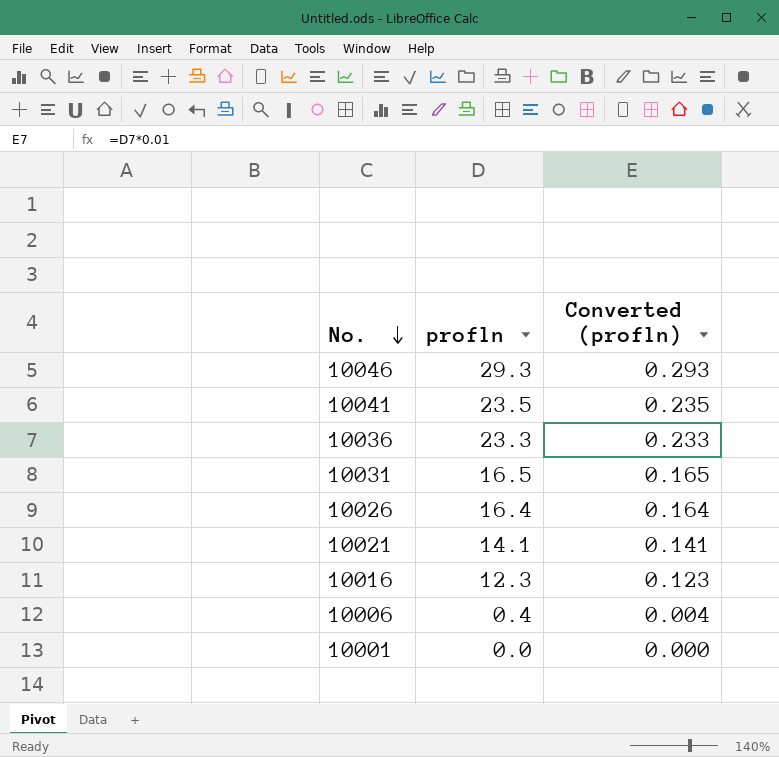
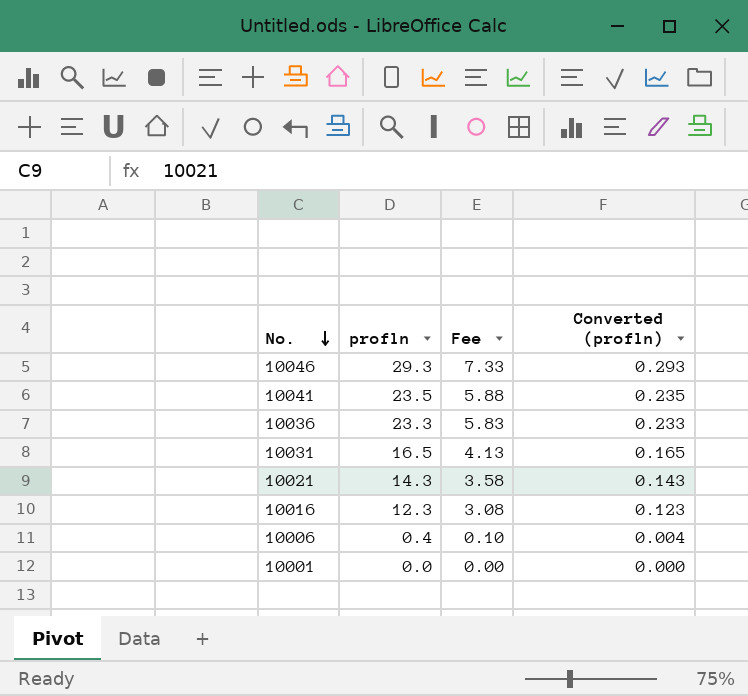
column Fee | formula: none -> [profln] * 0.25
row 10026: 16.4 | 0.164 -> none
10021 | profln: 14.1 -> 14.3
10021 | Converted (profln): 0.141 -> 0.143

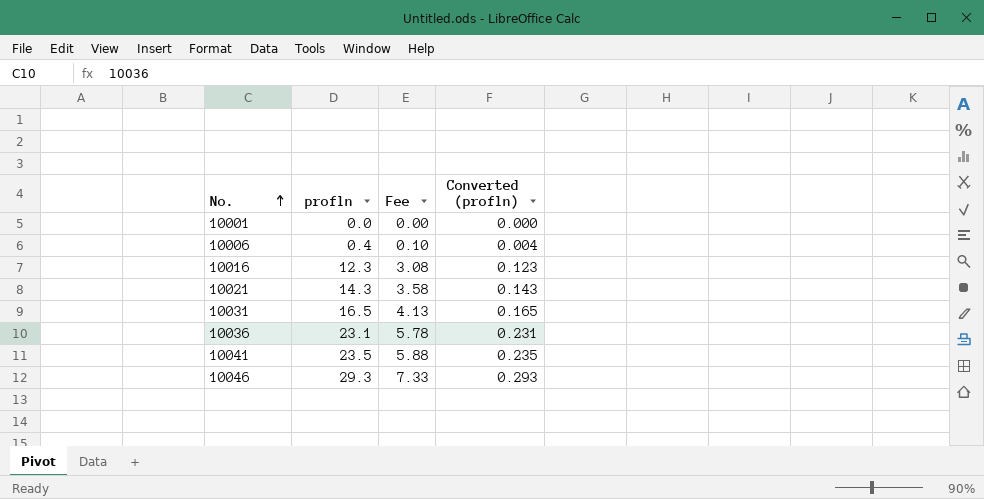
row order: No. descending -> No. ascending
10036 | profln: 23.3 -> 23.1
10036 | Fee: 5.83 -> 5.78
10036 | Converted (profln): 0.233 -> 0.231

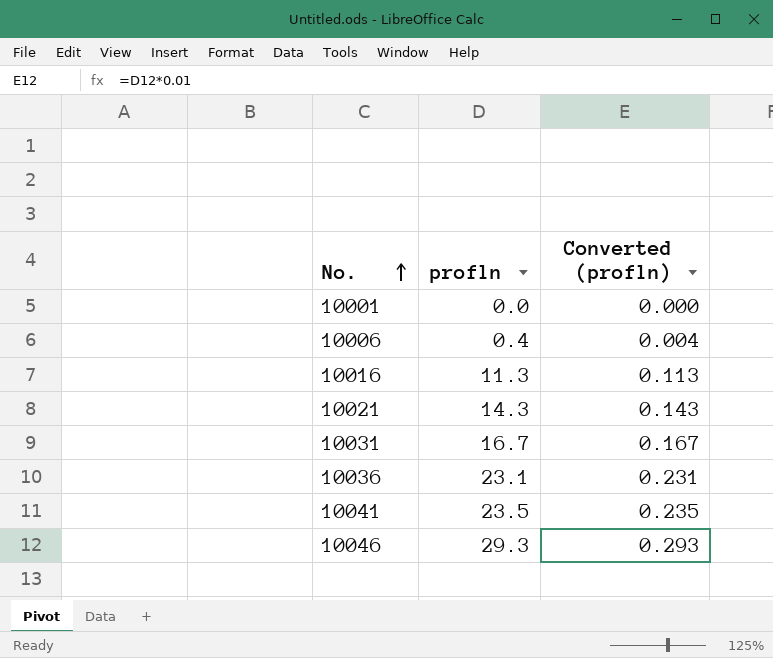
column Fee | formula: [profln] * 0.25 -> none
10016 | profln: 12.3 -> 11.3
10016 | Converted (profln): 0.123 -> 0.113
10031 | profln: 16.5 -> 16.7
10031 | Converted (profln): 0.165 -> 0.167

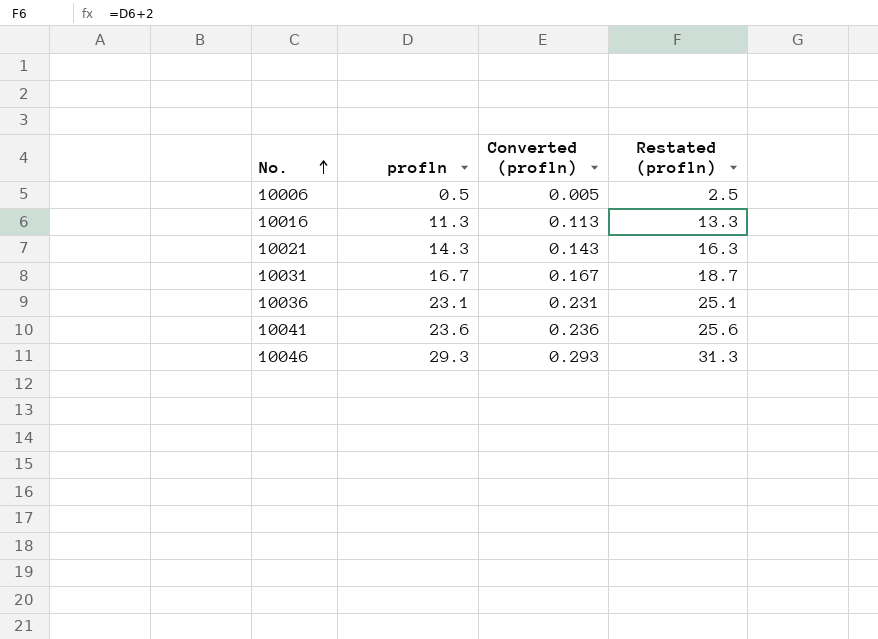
column Restated (profln) | formula: none -> [profln] + 2
row 10001: 0.0 | 0.000 -> none
10006 | profln: 0.4 -> 0.5
10006 | Converted (profln): 0.004 -> 0.005
10041 | profln: 23.5 -> 23.6
10041 | Converted (profln): 0.235 -> 0.236

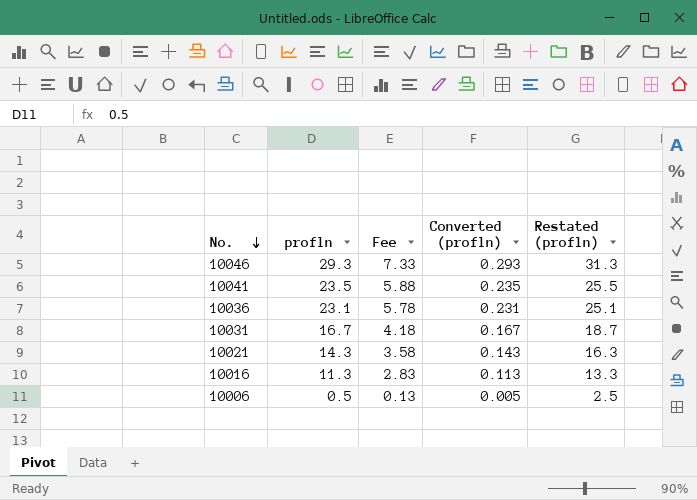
row order: No. ascending -> No. descending
column Fee | formula: none -> [profln] * 0.25
10041 | profln: 23.6 -> 23.5
10041 | Converted (profln): 0.236 -> 0.235
10041 | Restated (profln): 25.6 -> 25.5

